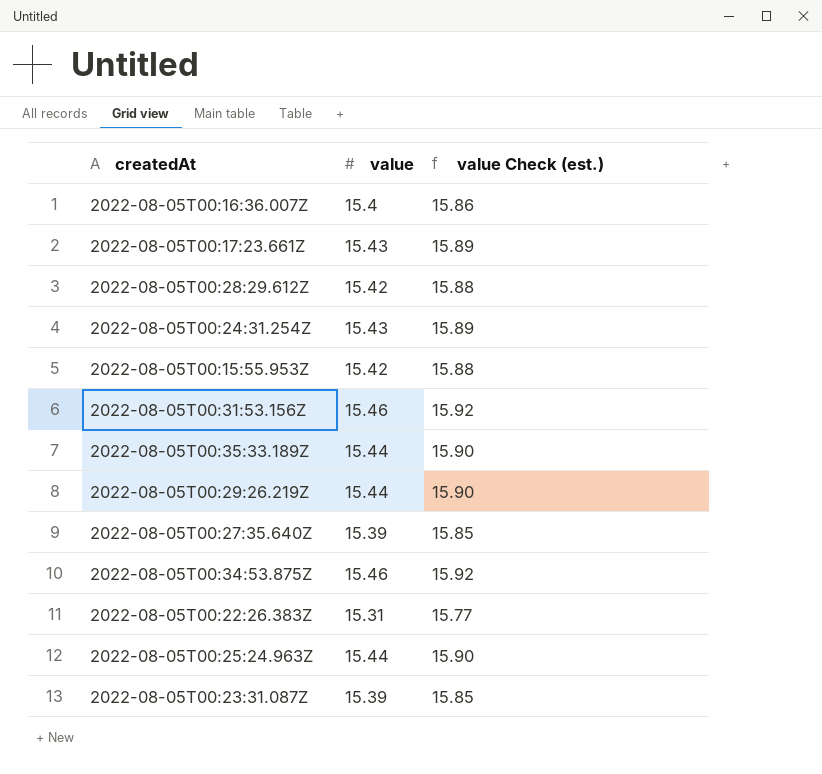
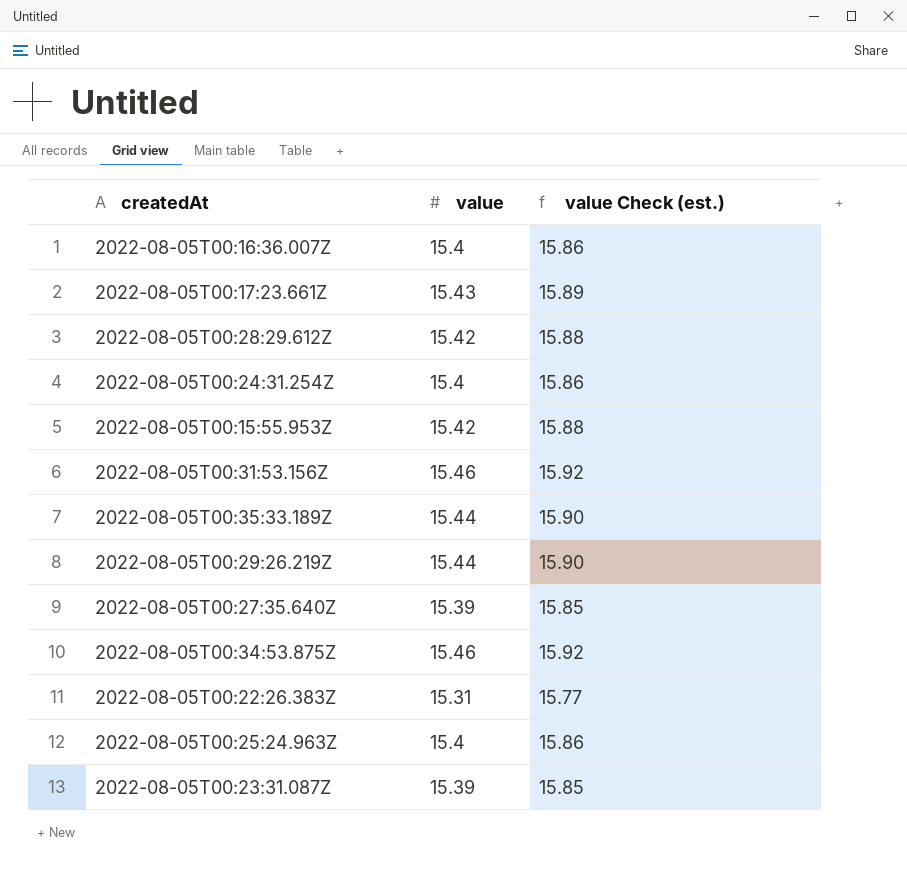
2022-08-05T00:24:31.254Z | value: 15.43 -> 15.4
2022-08-05T00:24:31.254Z | value Check (est.): 15.89 -> 15.86
2022-08-05T00:25:24.963Z | value: 15.44 -> 15.4
2022-08-05T00:25:24.963Z | value Check (est.): 15.90 -> 15.86

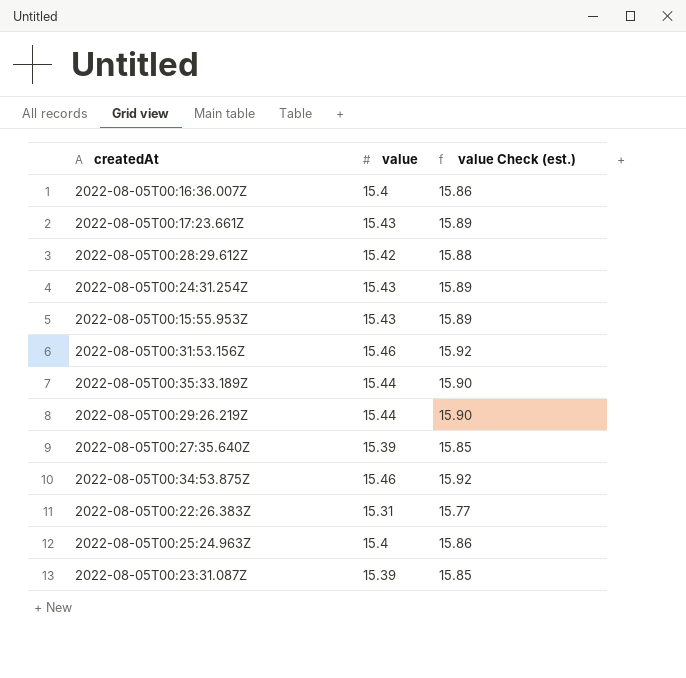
2022-08-05T00:24:31.254Z | value: 15.4 -> 15.43
2022-08-05T00:24:31.254Z | value Check (est.): 15.86 -> 15.89
2022-08-05T00:15:55.953Z | value: 15.42 -> 15.43
2022-08-05T00:15:55.953Z | value Check (est.): 15.88 -> 15.89

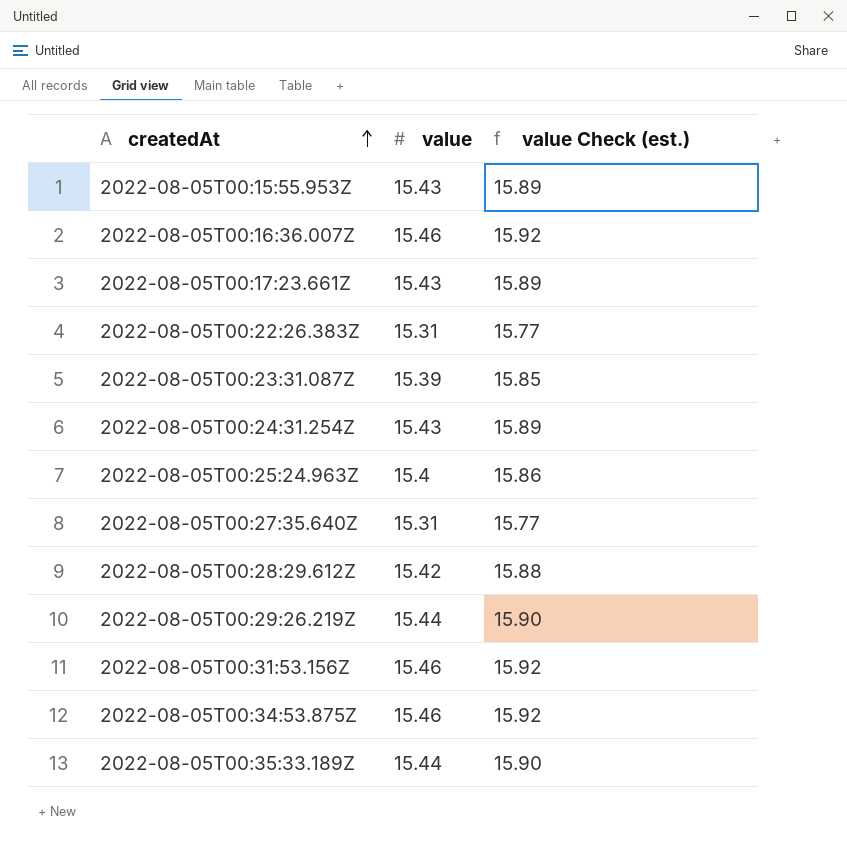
row order: none -> createdAt ascending
2022-08-05T00:16:36.007Z | value: 15.4 -> 15.46
2022-08-05T00:16:36.007Z | value Check (est.): 15.86 -> 15.92
2022-08-05T00:27:35.640Z | value: 15.39 -> 15.31
2022-08-05T00:27:35.640Z | value Check (est.): 15.85 -> 15.77

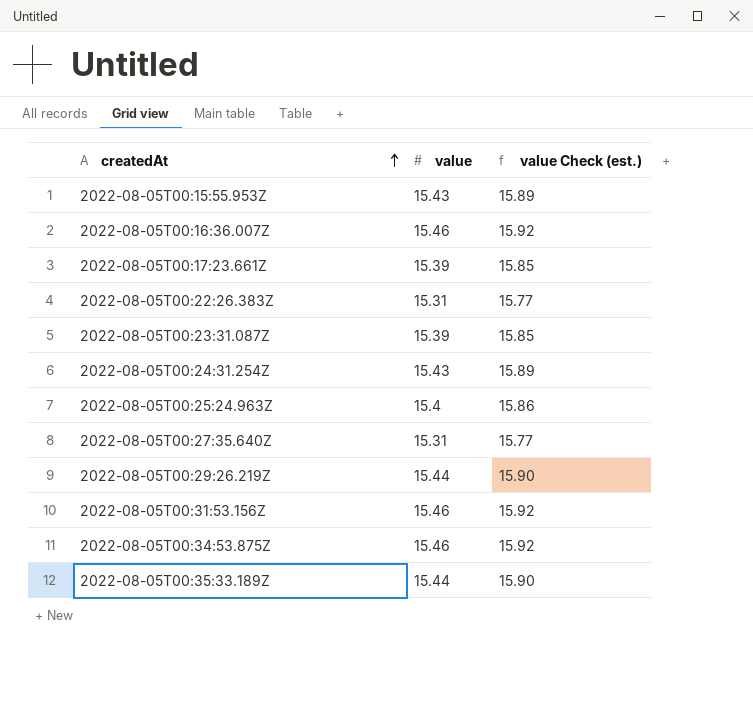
row 2022-08-05T00:28:29.612Z: 15.42 | 15.88 -> none
2022-08-05T00:17:23.661Z | value: 15.43 -> 15.39
2022-08-05T00:17:23.661Z | value Check (est.): 15.89 -> 15.85

